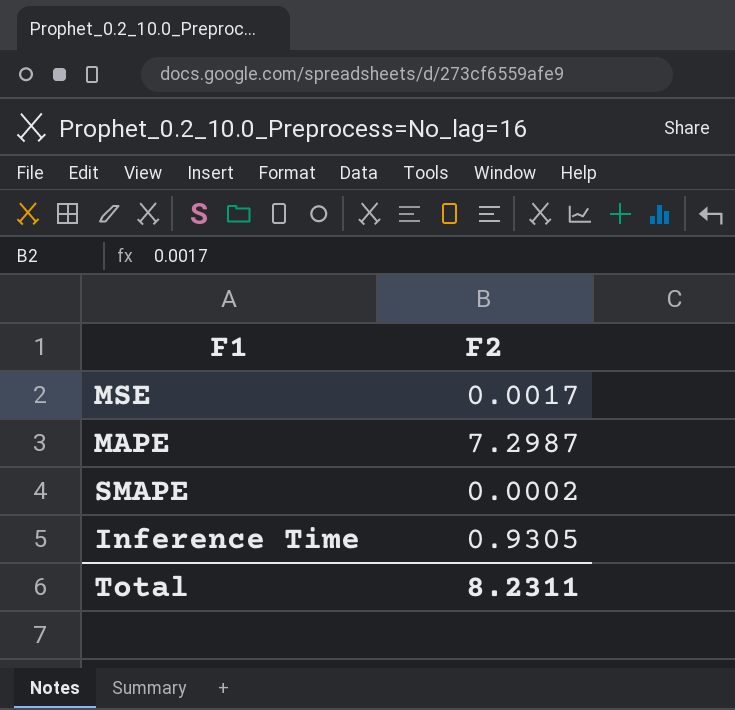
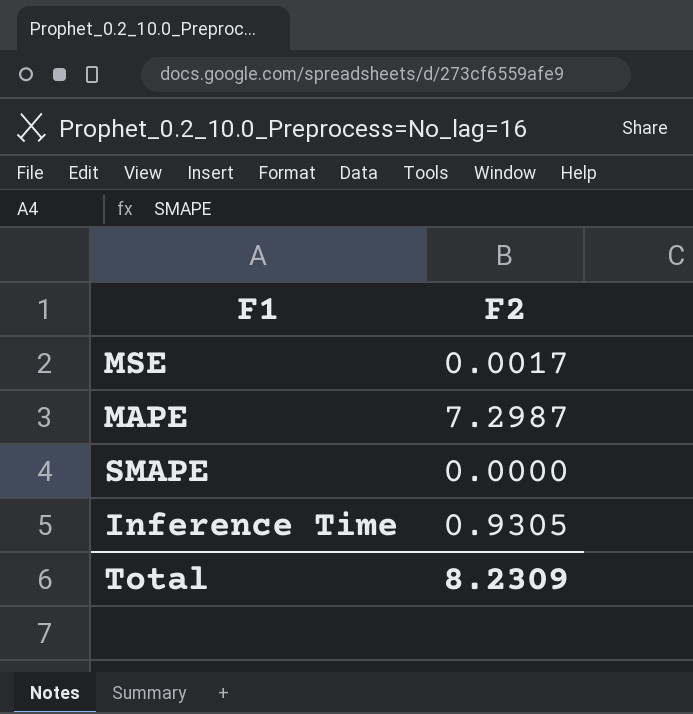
SMAPE | F2: 0.0002 -> 0.0000
Total | F2: 8.2311 -> 8.2309

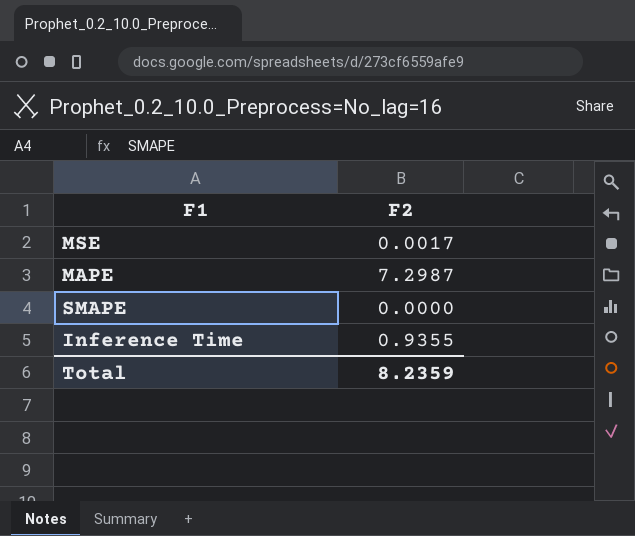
Inference Time | F2: 0.9305 -> 0.9355
Total | F2: 8.2309 -> 8.2359

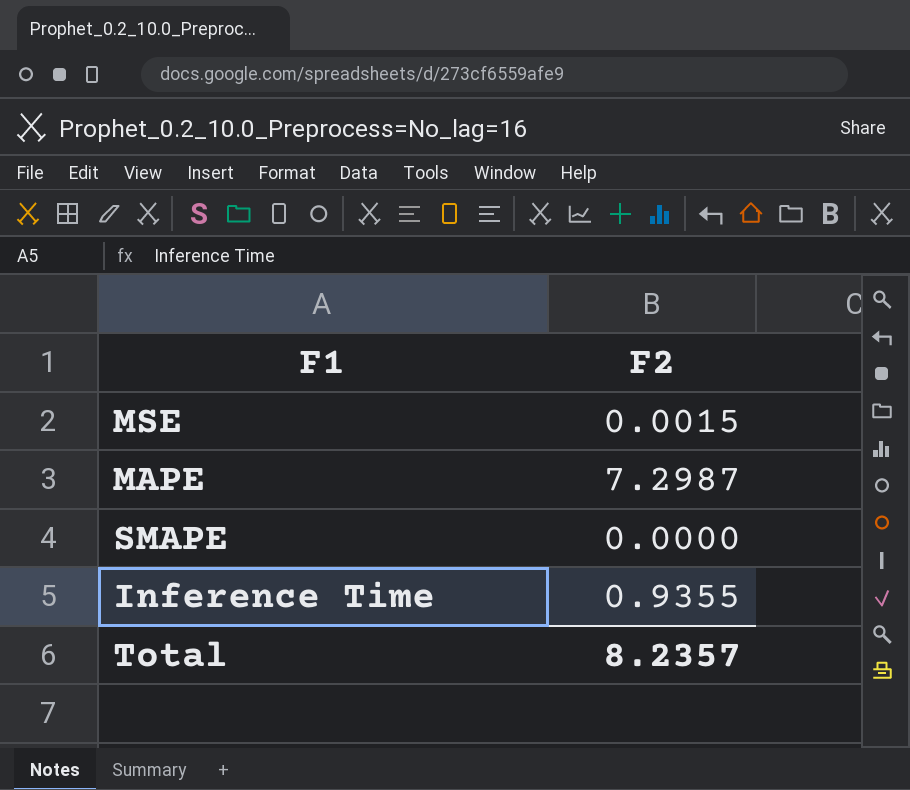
MSE | F2: 0.0017 -> 0.0015
Total | F2: 8.2359 -> 8.2357

